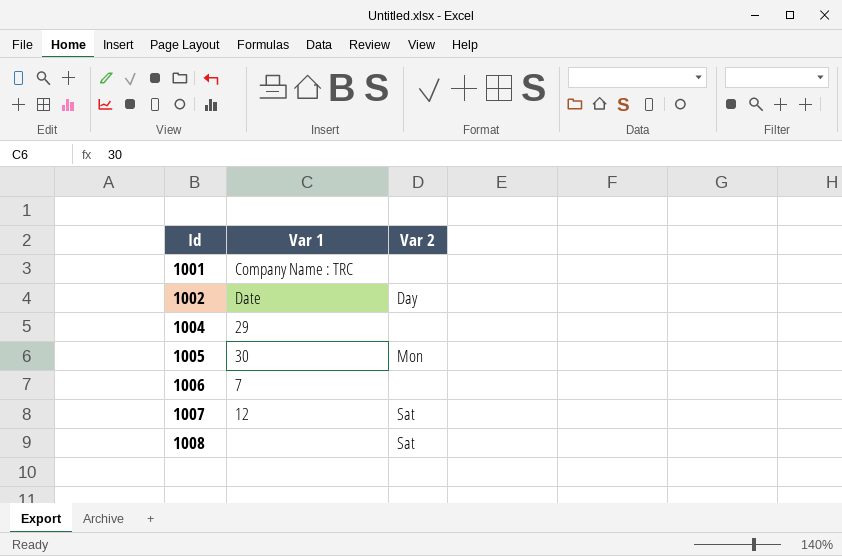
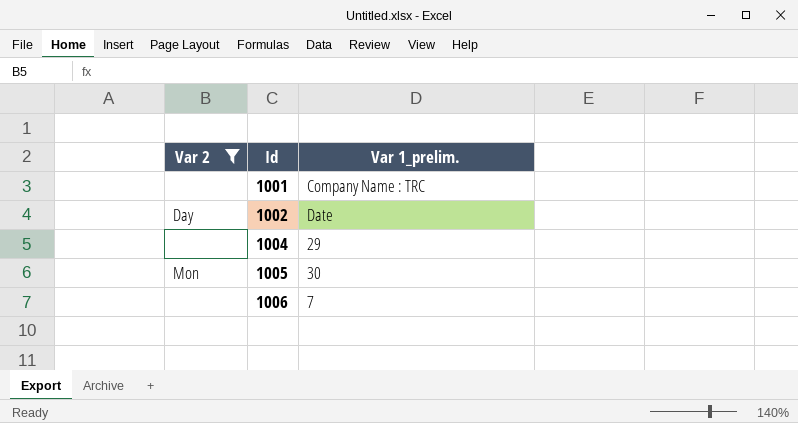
filter: none -> Var 2 != Sat
column Var 2 | position: 3 -> 1
column name: Var 1 -> Var 1_prelim.

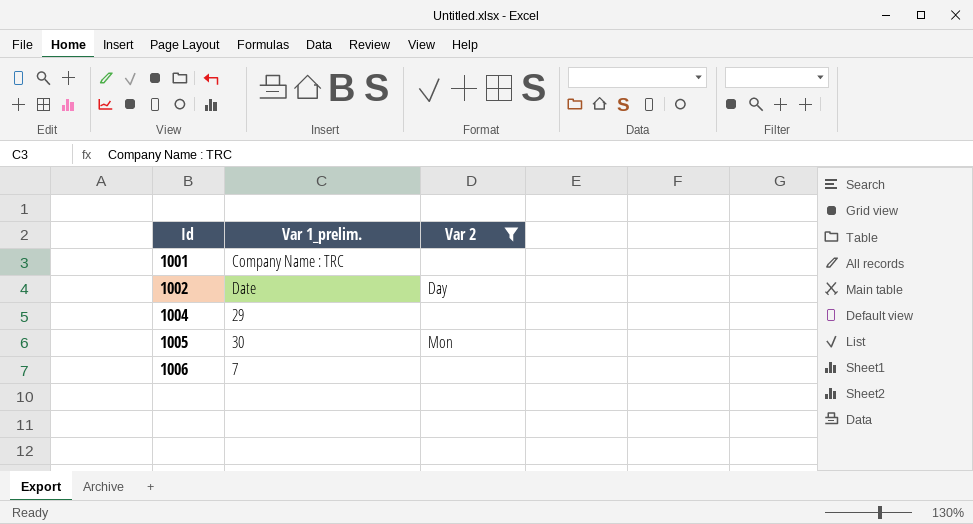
column Var 2 | position: 1 -> 3

